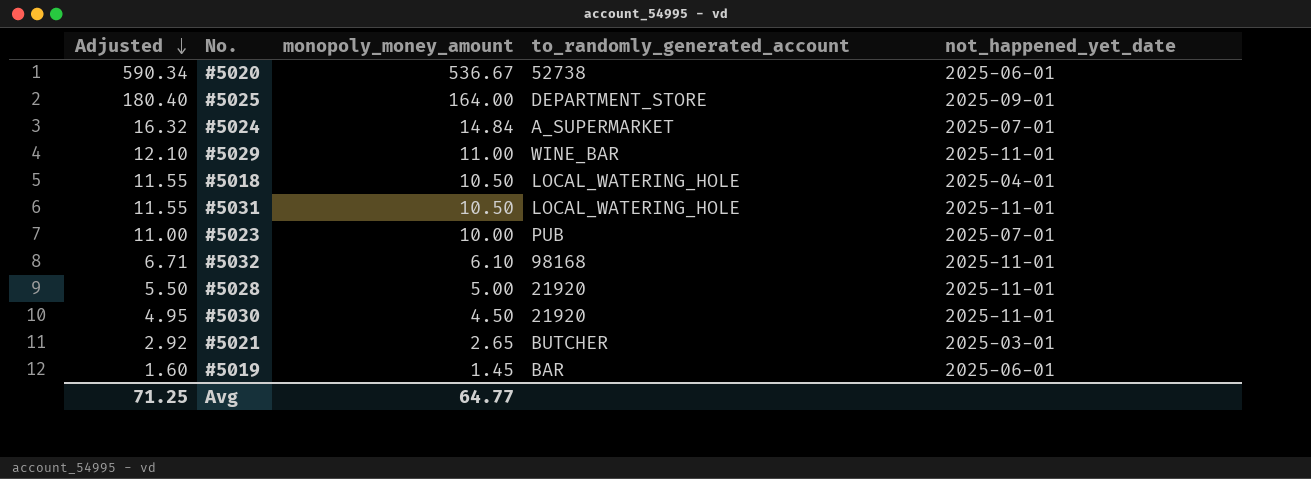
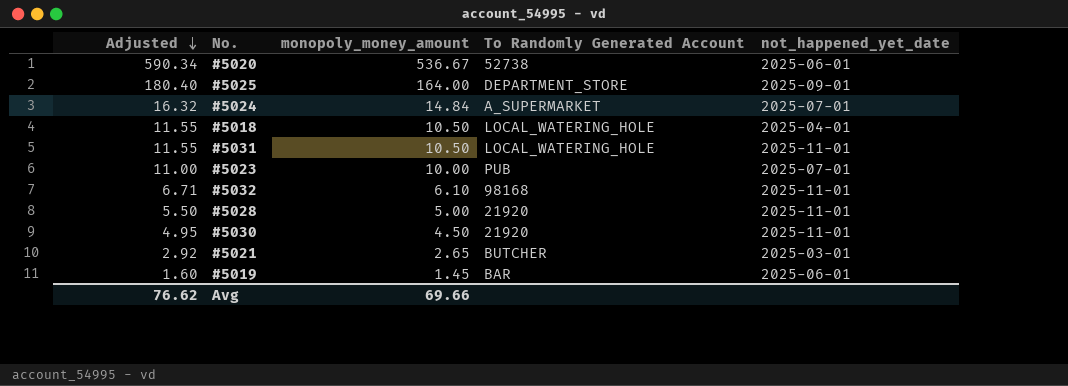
column name: to_randomly_generated_account -> To Randomly Generated Account
row #5029: 12.10 | 11.00 | WINE_BAR | 2025-11-01 -> none
Avg | Adjusted: 71.25 -> 76.62
Avg | monopoly_money_amount: 64.77 -> 69.66

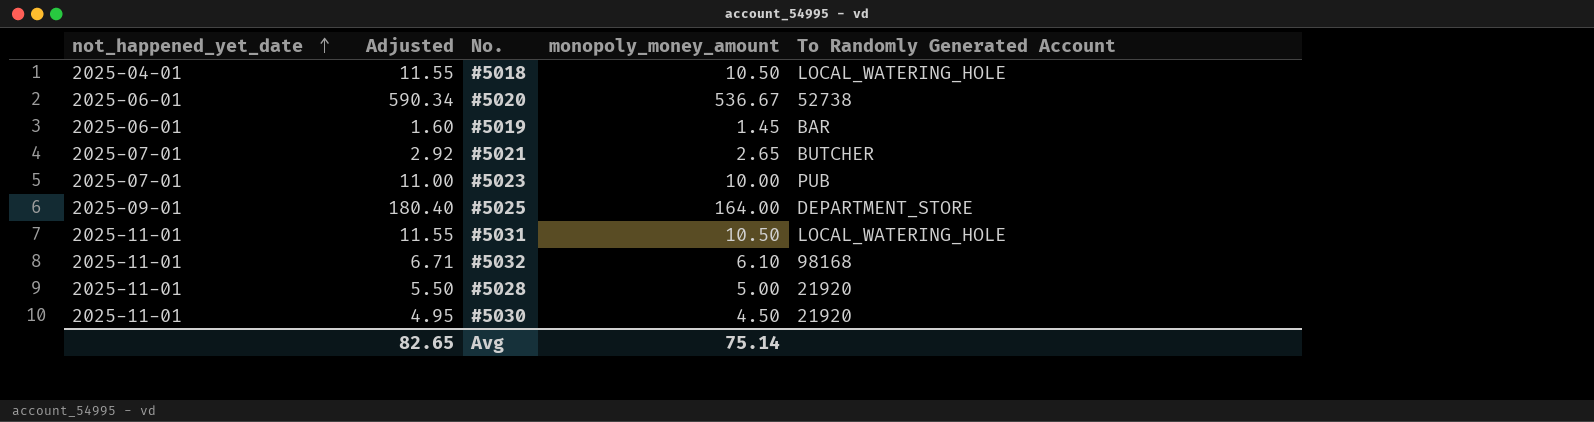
row order: Adjusted descending -> not_happened_yet_date ascending
column not_happened_yet_date | position: 5 -> 1
row #5024: 16.32 | 14.84 | A_SUPERMARKET | 2025-07-01 -> none
#5021 | not_happened_yet_date: 2025-03-01 -> 2025-07-01
Avg | Adjusted: 76.62 -> 82.65
Avg | monopoly_money_amount: 69.66 -> 75.14

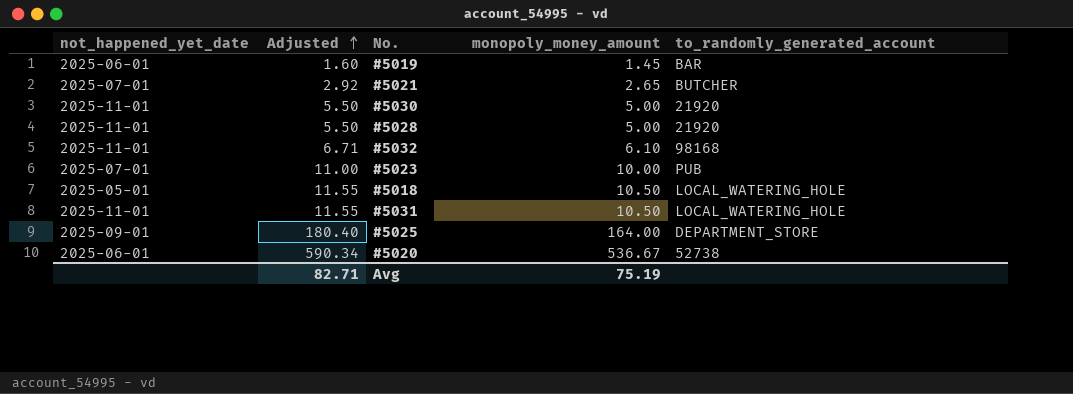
row order: not_happened_yet_date ascending -> Adjusted ascending
column name: To Randomly Generated Account -> to_randomly_generated_account
#5030 | Adjusted: 4.95 -> 5.50
#5030 | monopoly_money_amount: 4.50 -> 5.00
#5018 | not_happened_yet_date: 2025-04-01 -> 2025-05-01
Avg | Adjusted: 82.65 -> 82.71
Avg | monopoly_money_amount: 75.14 -> 75.19

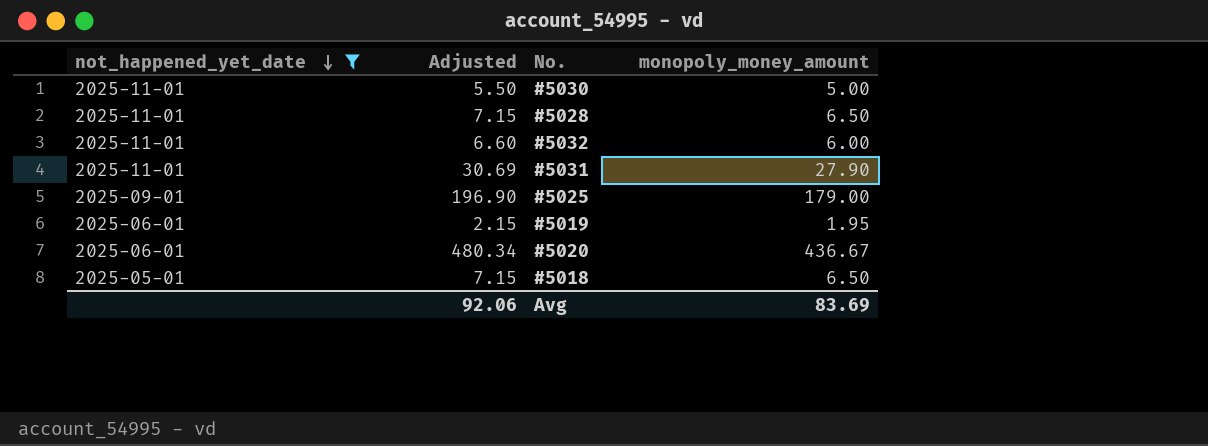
filter: none -> not_happened_yet_date != 2025-07-01
row order: Adjusted ascending -> not_happened_yet_date descending
column to_randomly_generated_account | position: 5 -> none
#5028 | Adjusted: 5.50 -> 7.15
#5028 | monopoly_money_amount: 5.00 -> 6.50
#5032 | Adjusted: 6.71 -> 6.60
#5032 | monopoly_money_amount: 6.10 -> 6.00
#5031 | Adjusted: 11.55 -> 30.69
#5031 | monopoly_money_amount: 10.50 -> 27.90
#5025 | Adjusted: 180.40 -> 196.90
#5025 | monopoly_money_amount: 164.00 -> 179.00
#5019 | Adjusted: 1.60 -> 2.15
#5019 | monopoly_money_amount: 1.45 -> 1.95
#5020 | Adjusted: 590.34 -> 480.34
#5020 | monopoly_money_amount: 536.67 -> 436.67
#5018 | Adjusted: 11.55 -> 7.15
#5018 | monopoly_money_amount: 10.50 -> 6.50
Avg | Adjusted: 82.71 -> 92.06
Avg | monopoly_money_amount: 75.19 -> 83.69

